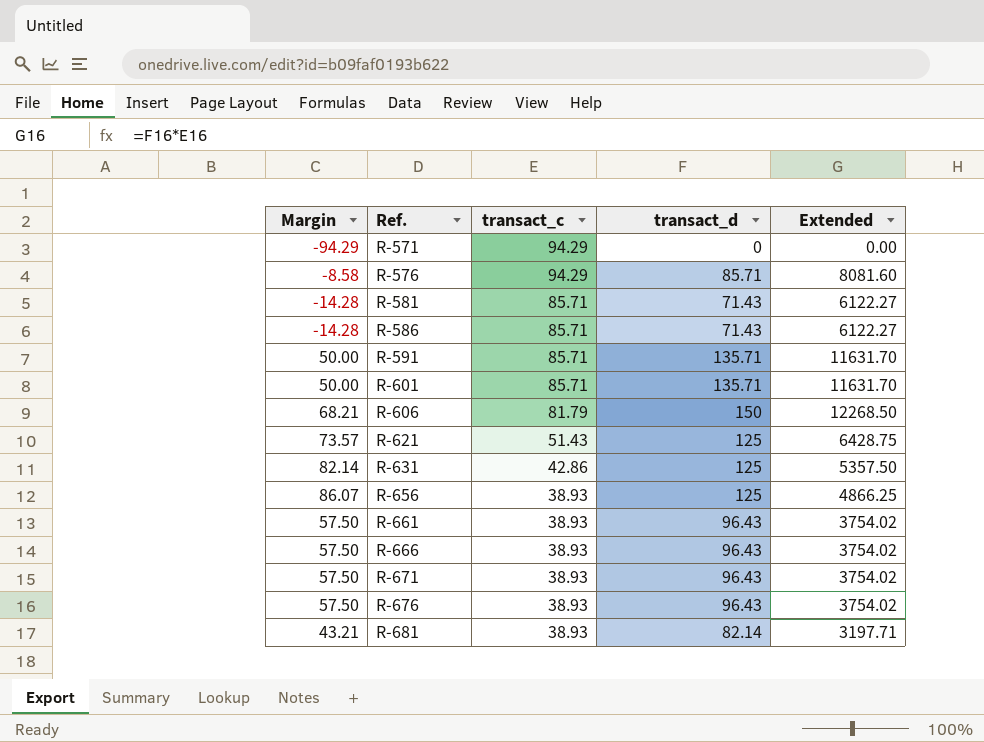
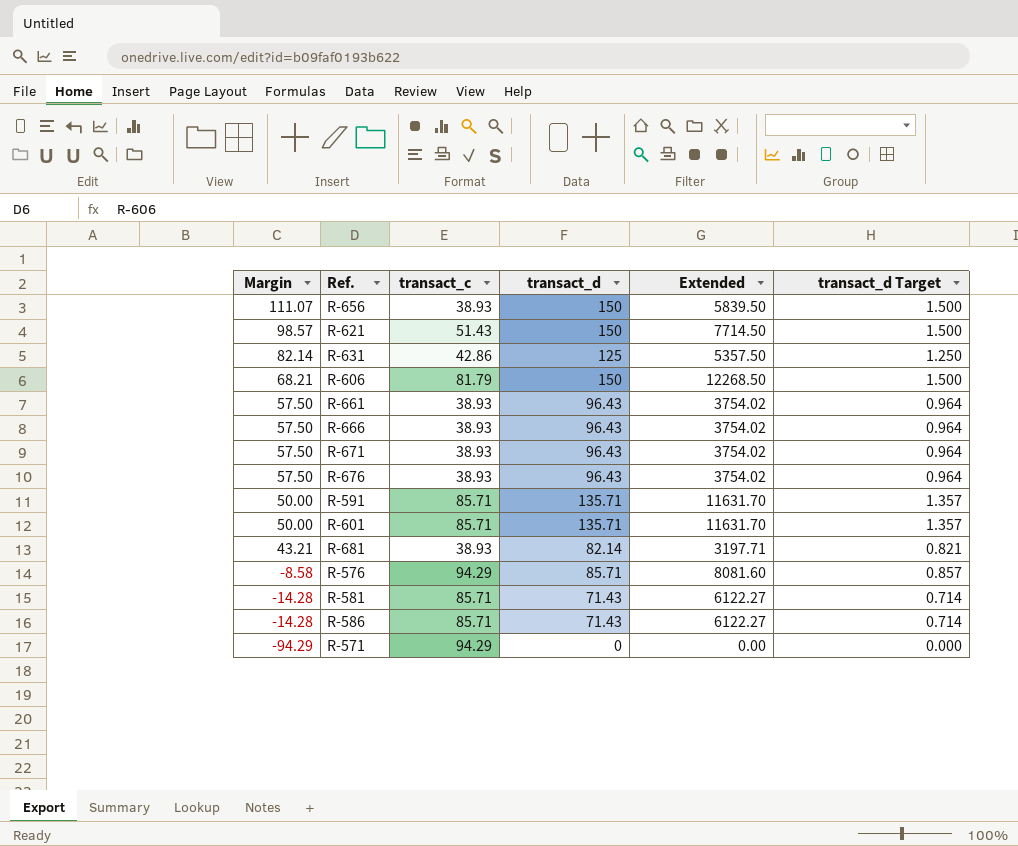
row order: Ref. ascending -> Margin descending
column transact_d Target | formula: none -> [transact_d] * 0.01
R-656 | Margin: 86.07 -> 111.07
R-656 | transact_d: 125 -> 150
R-656 | Extended: 4866.25 -> 5839.50
R-621 | Margin: 73.57 -> 98.57
R-621 | transact_d: 125 -> 150
R-621 | Extended: 6428.75 -> 7714.50

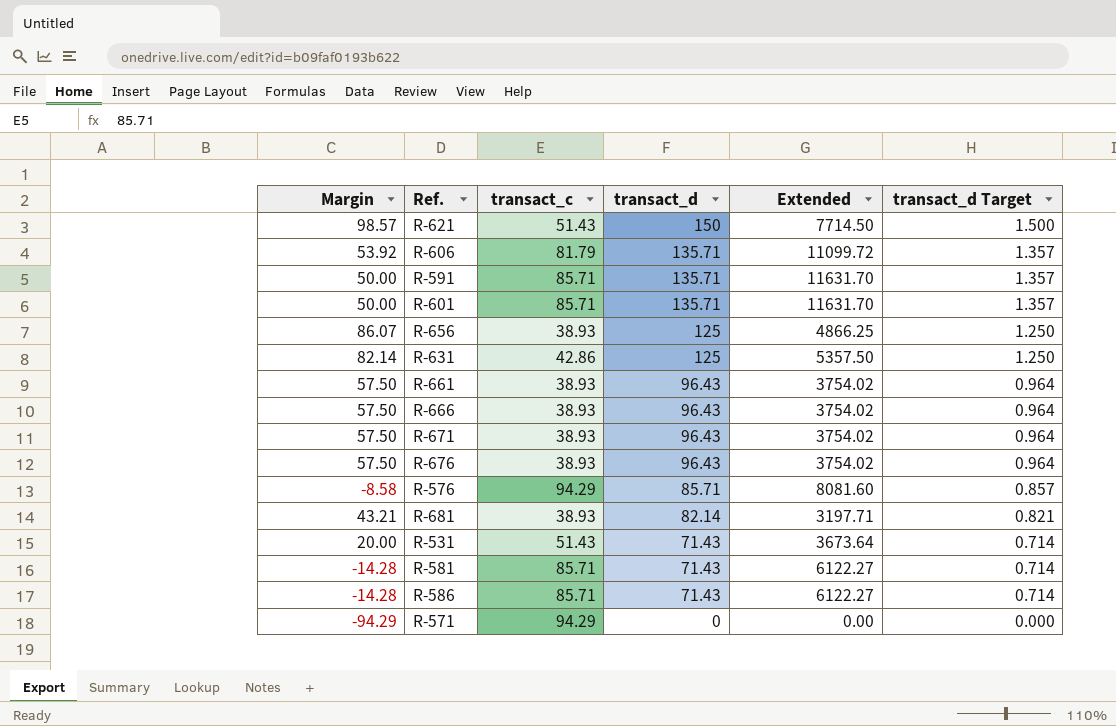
row order: Margin descending -> transact_d descending
R-606 | Margin: 68.21 -> 53.92
R-606 | transact_d: 150 -> 135.71
R-606 | Extended: 12268.50 -> 11099.72
R-606 | transact_d Target: 1.500 -> 1.357
R-656 | Margin: 111.07 -> 86.07
R-656 | transact_d: 150 -> 125
R-656 | Extended: 5839.50 -> 4866.25
R-656 | transact_d Target: 1.500 -> 1.250
row R-531: none -> 20.00 | 51.43 | 71.43 | 3673.64 | 0.714

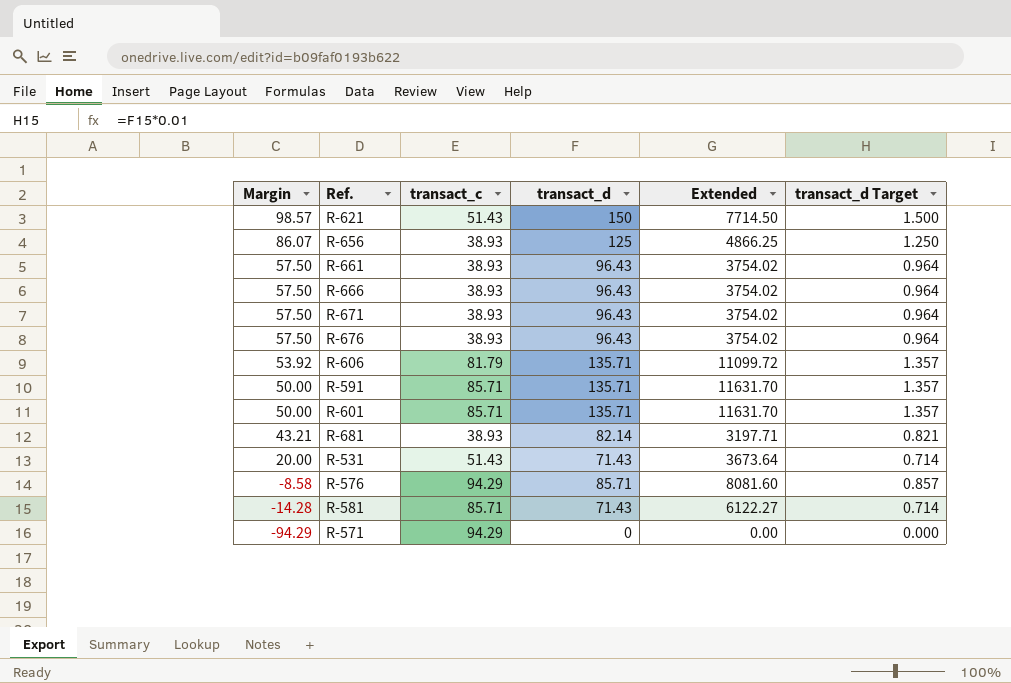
row order: transact_d descending -> Margin descending
row R-631: 82.14 | 42.86 | 125 | 5357.50 | 1.250 -> none
row R-586: -14.28 | 85.71 | 71.43 | 6122.27 | 0.714 -> none

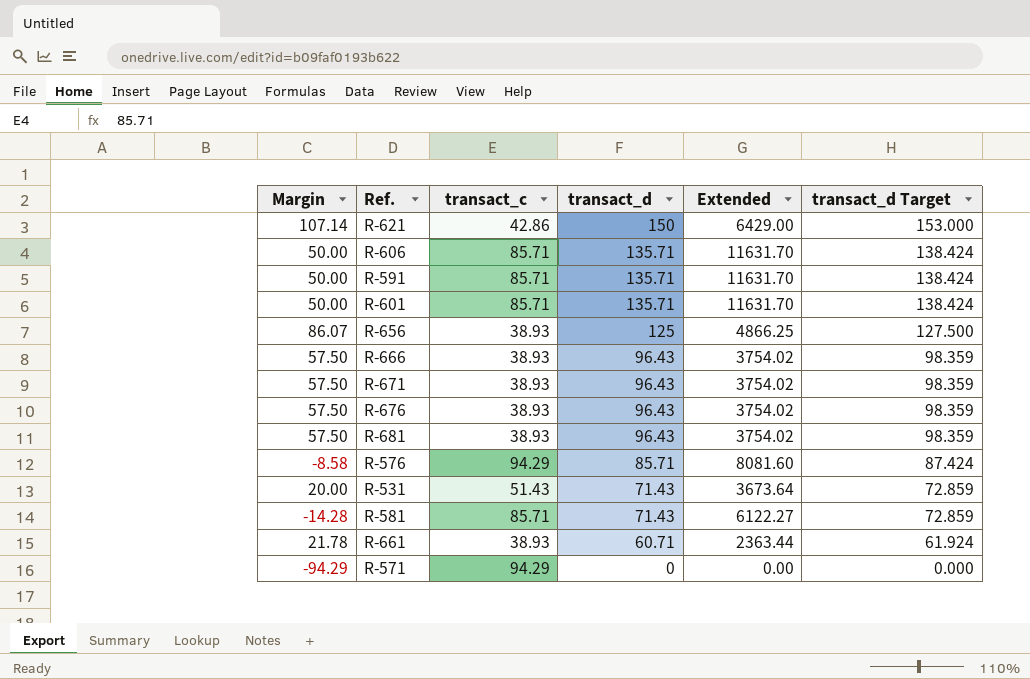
row order: Margin descending -> transact_d descending
column transact_d Target | formula: [transact_d] * 0.01 -> [transact_d] * 1.02
R-621 | Margin: 98.57 -> 107.14
R-621 | transact_c: 51.43 -> 42.86
R-621 | Extended: 7714.50 -> 6429.00
R-606 | Margin: 53.92 -> 50.00
R-606 | transact_c: 81.79 -> 85.71
R-606 | Extended: 11099.72 -> 11631.70
R-681 | Margin: 43.21 -> 57.50
R-681 | transact_d: 82.14 -> 96.43
R-681 | Extended: 3197.71 -> 3754.02
R-661 | Margin: 57.50 -> 21.78
R-661 | transact_d: 96.43 -> 60.71
R-661 | Extended: 3754.02 -> 2363.44

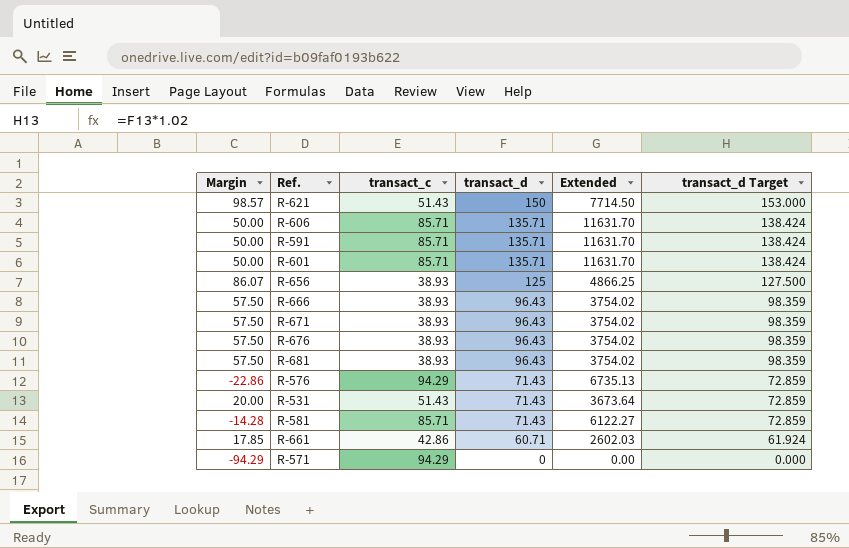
R-621 | Margin: 107.14 -> 98.57
R-621 | transact_c: 42.86 -> 51.43
R-621 | Extended: 6429.00 -> 7714.50
R-576 | Margin: -8.58 -> -22.86
R-576 | transact_d: 85.71 -> 71.43
R-576 | Extended: 8081.60 -> 6735.13
R-576 | transact_d Target: 87.424 -> 72.859
R-661 | Margin: 21.78 -> 17.85
R-661 | transact_c: 38.93 -> 42.86
R-661 | Extended: 2363.44 -> 2602.03

